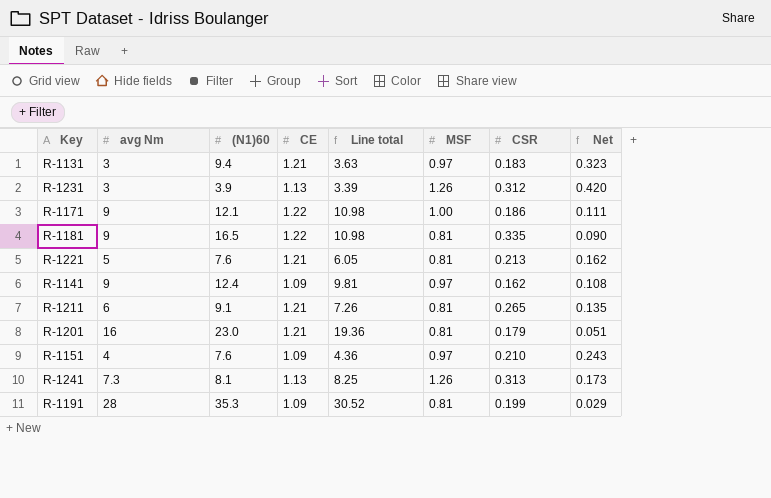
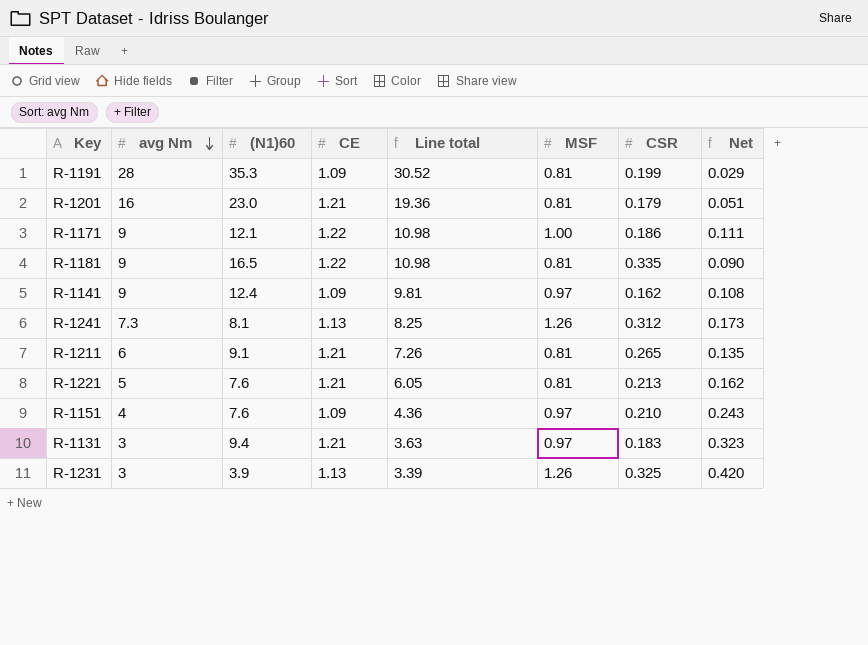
row order: none -> avg Nm descending
R-1241 | CSR: 0.313 -> 0.312
R-1231 | CSR: 0.312 -> 0.325

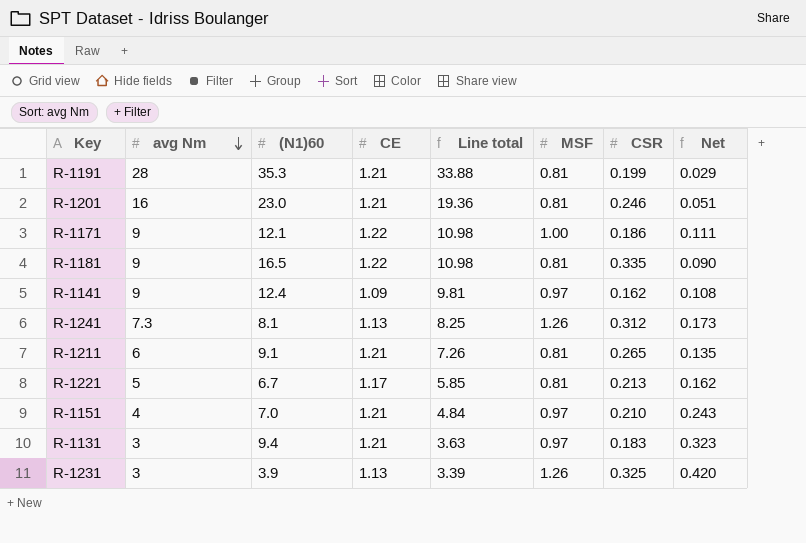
R-1191 | CE: 1.09 -> 1.21
R-1191 | Line total: 30.52 -> 33.88
R-1201 | CSR: 0.179 -> 0.246
R-1221 | (N1)60: 7.6 -> 6.7
R-1221 | CE: 1.21 -> 1.17
R-1221 | Line total: 6.05 -> 5.85
R-1151 | (N1)60: 7.6 -> 7.0
R-1151 | CE: 1.09 -> 1.21
R-1151 | Line total: 4.36 -> 4.84

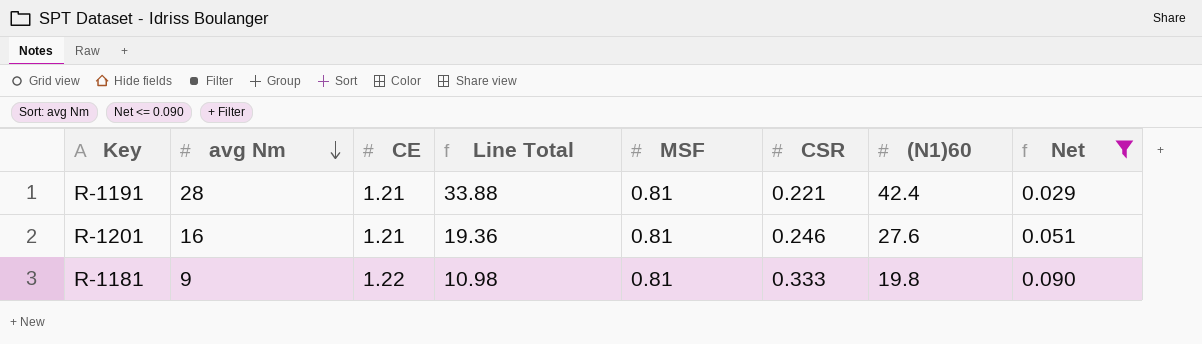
filter: none -> Net <= 0.090
column name: Line total -> Line Total
column (N1)60 | position: 3 -> 7
R-1191 | CSR: 0.199 -> 0.221
R-1191 | (N1)60: 35.3 -> 42.4
R-1201 | (N1)60: 23.0 -> 27.6
R-1181 | CSR: 0.335 -> 0.333
R-1181 | (N1)60: 16.5 -> 19.8

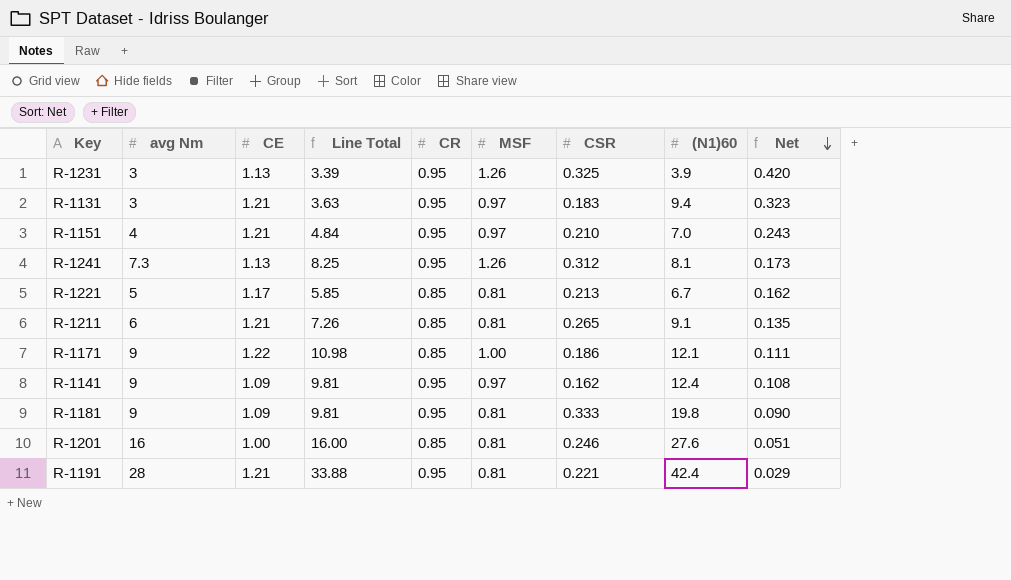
filter: Net <= 0.090 -> none
row order: avg Nm descending -> Net descending
column CR | position: none -> 5
R-1181 | CE: 1.22 -> 1.09
R-1181 | Line Total: 10.98 -> 9.81
R-1201 | CE: 1.21 -> 1.00
R-1201 | Line Total: 19.36 -> 16.00

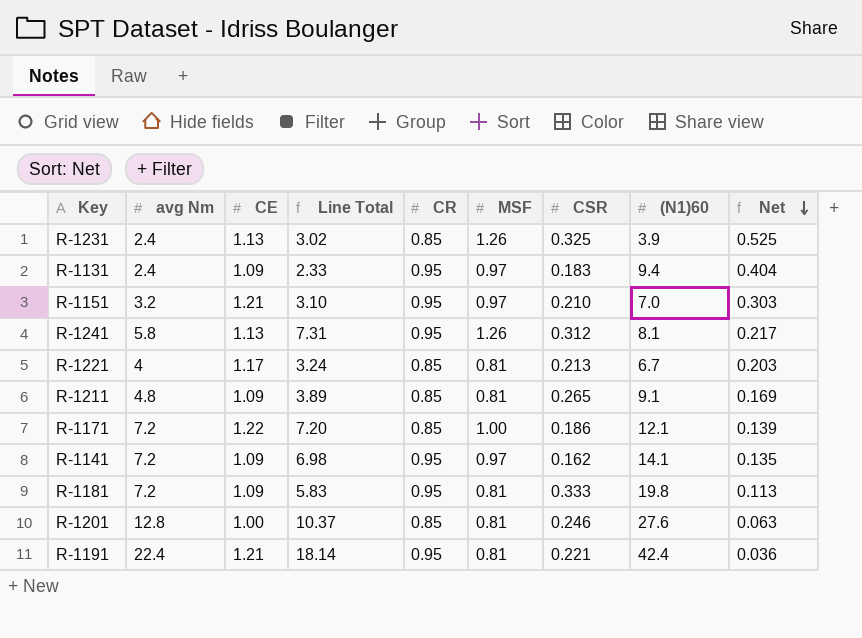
column Line Total | formula: [avg Nm] * [CE] -> [avg Nm] * [MSF]
R-1231 | avg Nm: 3 -> 2.4
R-1231 | CR: 0.95 -> 0.85
R-1231 | Net: 0.420 -> 0.525
R-1131 | avg Nm: 3 -> 2.4
R-1131 | CE: 1.21 -> 1.09
R-1131 | Net: 0.323 -> 0.404
R-1151 | avg Nm: 4 -> 3.2
R-1151 | Net: 0.243 -> 0.303
R-1241 | avg Nm: 7.3 -> 5.8
R-1241 | Net: 0.173 -> 0.217
R-1221 | avg Nm: 5 -> 4
R-1221 | Net: 0.162 -> 0.203
R-1211 | avg Nm: 6 -> 4.8
R-1211 | CE: 1.21 -> 1.09
R-1211 | Net: 0.135 -> 0.169
R-1171 | avg Nm: 9 -> 7.2
R-1171 | Net: 0.111 -> 0.139
R-1141 | avg Nm: 9 -> 7.2
R-1141 | (N1)60: 12.4 -> 14.1
R-1141 | Net: 0.108 -> 0.135
R-1181 | avg Nm: 9 -> 7.2
R-1181 | Net: 0.090 -> 0.113
R-1201 | avg Nm: 16 -> 12.8
R-1201 | Net: 0.051 -> 0.063
R-1191 | avg Nm: 28 -> 22.4
R-1191 | Net: 0.029 -> 0.036

